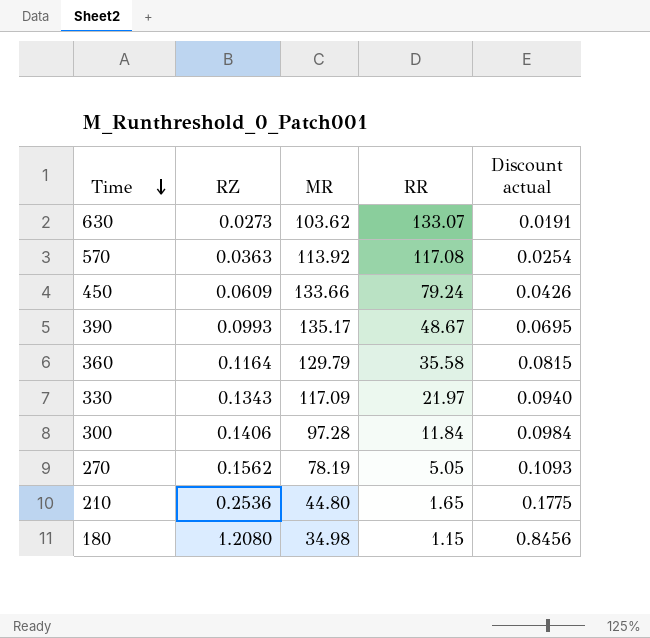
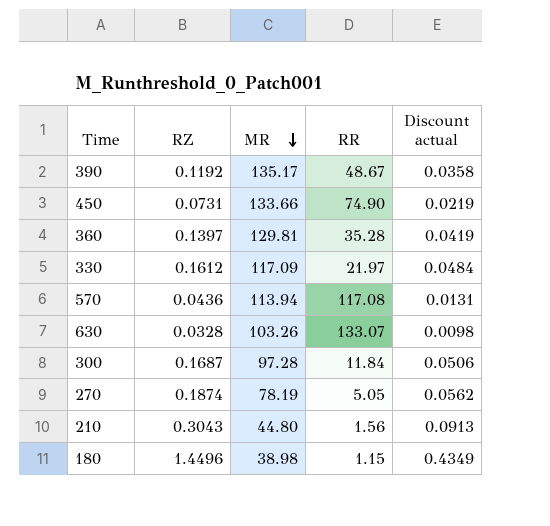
row order: Time descending -> MR descending
column Discount actual | formula: [RZ] * 0.7 -> [RZ] * 0.3
390 | RZ: 0.0993 -> 0.1192
450 | RZ: 0.0609 -> 0.0731
450 | RR: 79.24 -> 74.90
360 | RZ: 0.1164 -> 0.1397
360 | MR: 129.79 -> 129.81
360 | RR: 35.58 -> 35.28
330 | RZ: 0.1343 -> 0.1612
570 | RZ: 0.0363 -> 0.0436
570 | MR: 113.92 -> 113.94
630 | RZ: 0.0273 -> 0.0328
630 | MR: 103.62 -> 103.26
300 | RZ: 0.1406 -> 0.1687
270 | RZ: 0.1562 -> 0.1874
210 | RZ: 0.2536 -> 0.3043
210 | RR: 1.65 -> 1.56
180 | RZ: 1.2080 -> 1.4496
180 | MR: 34.98 -> 38.98

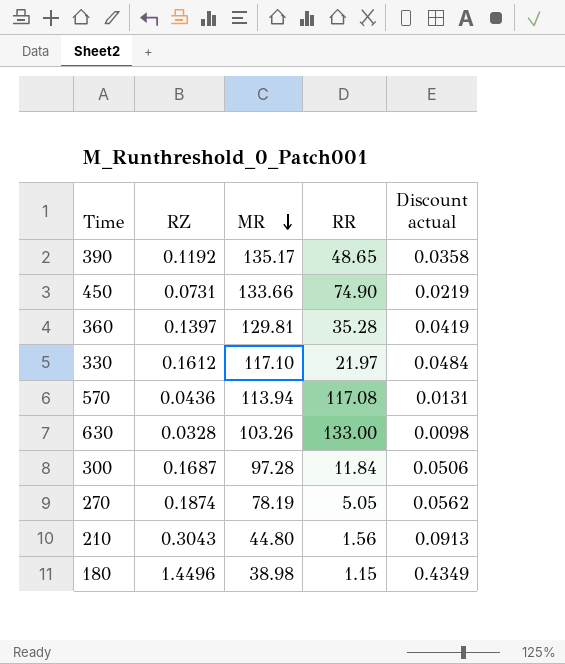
390 | RR: 48.67 -> 48.65
330 | MR: 117.09 -> 117.10
630 | RR: 133.07 -> 133.00

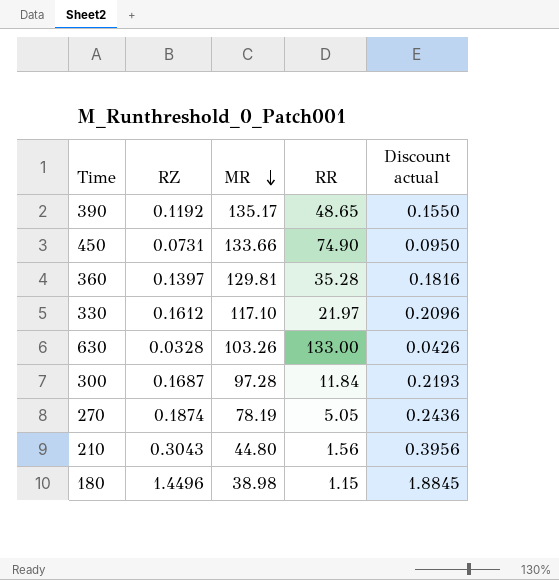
column Discount actual | formula: [RZ] * 0.3 -> [RZ] * 1.3
row 570: 0.0436 | 113.94 | 117.08 | 0.0131 -> none

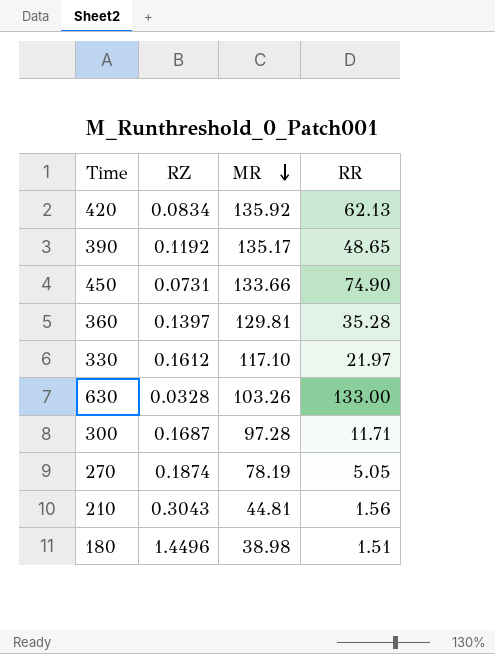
column Discount actual | formula: [RZ] * 1.3 -> none
row 420: none -> 0.0834 | 135.92 | 62.13
300 | RR: 11.84 -> 11.71
210 | MR: 44.80 -> 44.81
180 | RR: 1.15 -> 1.51

